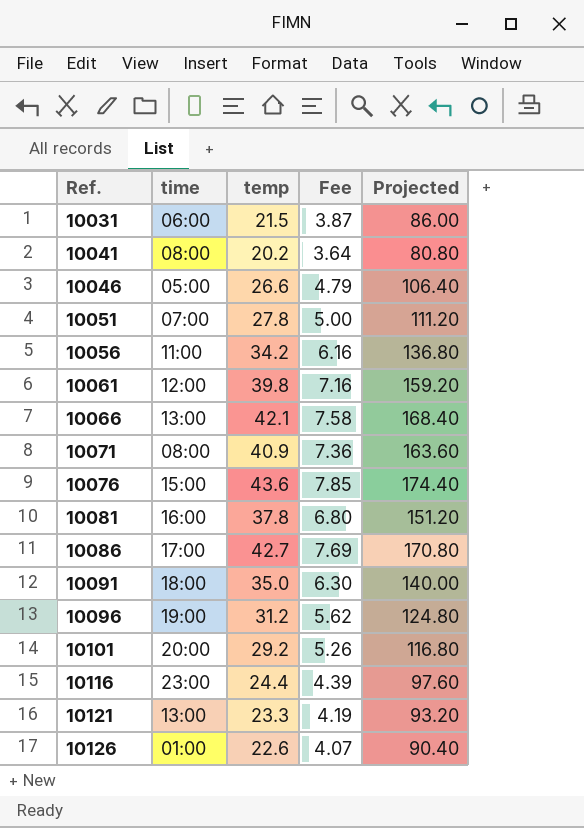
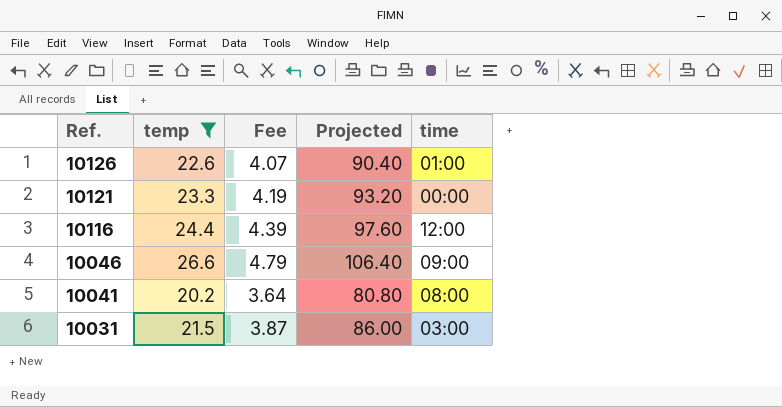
filter: none -> temp <= 26.6
row order: Ref. ascending -> Ref. descending
column time | position: 2 -> 5
10121 | time: 13:00 -> 00:00
10116 | time: 23:00 -> 12:00
10046 | time: 05:00 -> 09:00
10031 | time: 06:00 -> 03:00

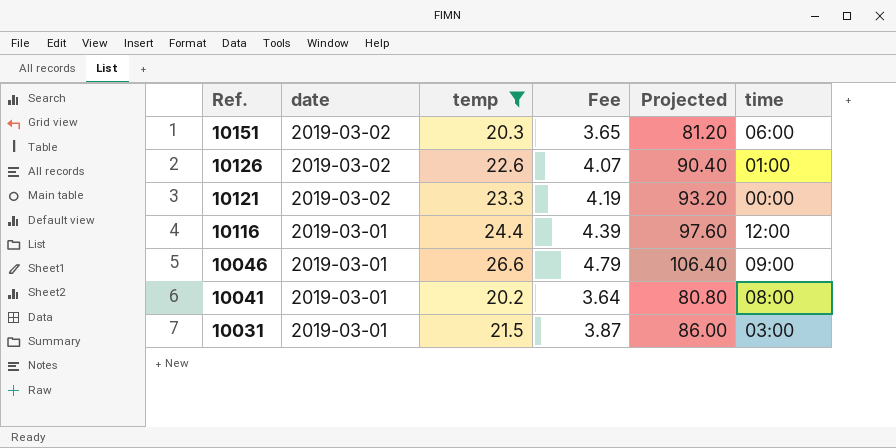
column date | position: none -> 2
row 10151: none -> 2019-03-02 | 20.3 | 3.65 | 81.20 | 06:00

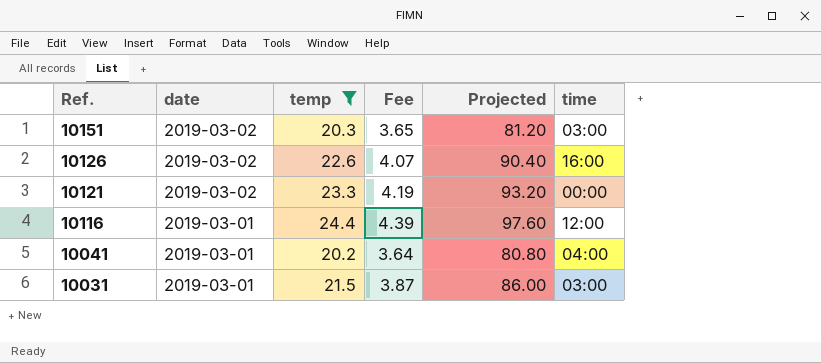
row 10046: 2019-03-01 | 26.6 | 4.79 | 106.40 | 09:00 -> none
10151 | time: 06:00 -> 03:00
10126 | time: 01:00 -> 16:00
10041 | time: 08:00 -> 04:00

